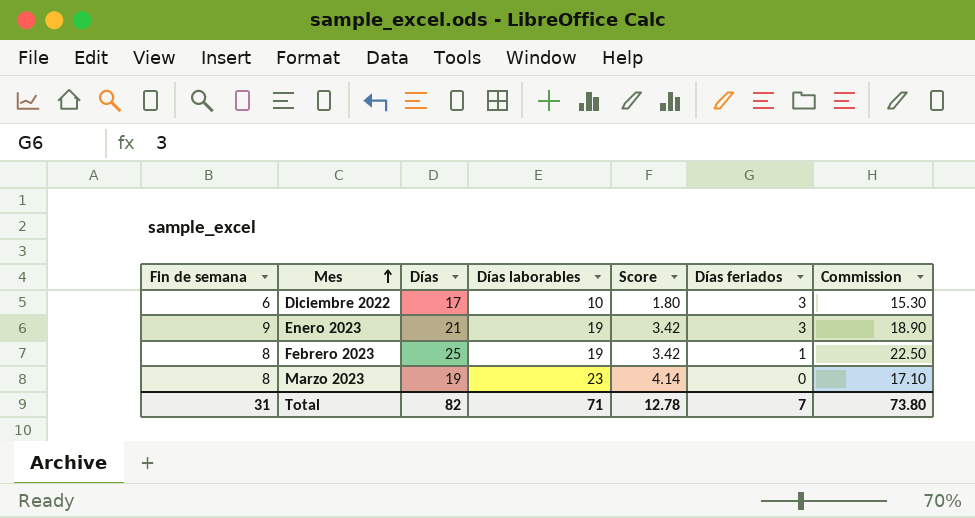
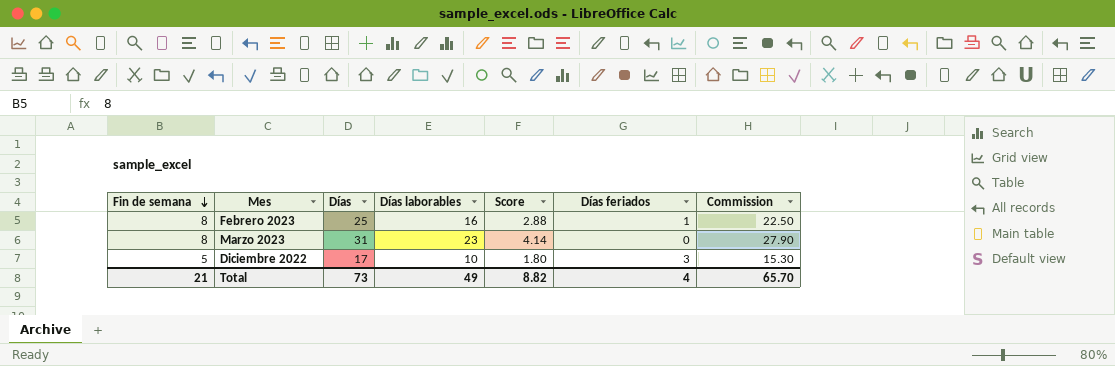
row order: Mes ascending -> Fin de semana descending
row Enero 2023: 9 | 21 | 19 | 3.42 | 3 | 18.90 -> none
Febrero 2023 | Días laborables: 19 -> 16
Febrero 2023 | Score: 3.42 -> 2.88
Marzo 2023 | Días: 19 -> 31
Marzo 2023 | Commission: 17.10 -> 27.90
Diciembre 2022 | Fin de semana: 6 -> 5
Total | Fin de semana: 31 -> 21
Total | Días: 82 -> 73
Total | Días laborables: 71 -> 49
Total | Score: 12.78 -> 8.82
Total | Días feriados: 7 -> 4
Total | Commission: 73.80 -> 65.70

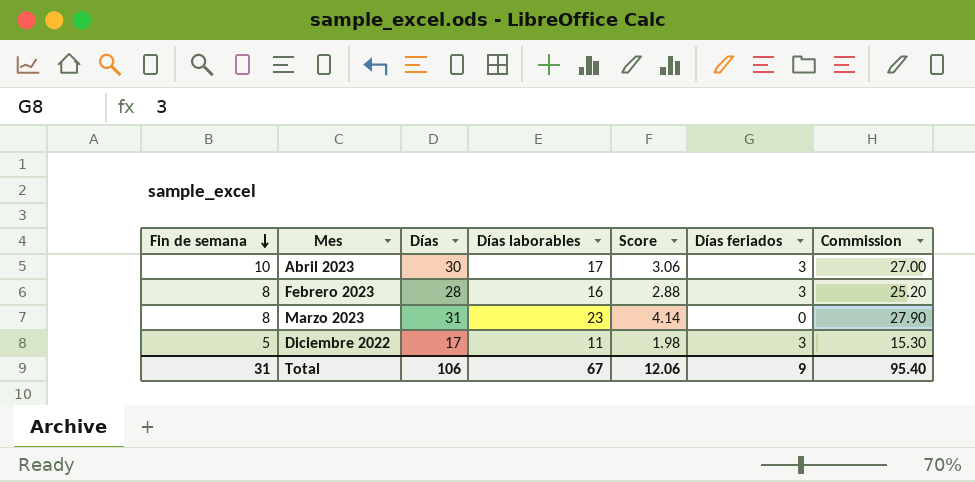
row Abril 2023: none -> 10 | 30 | 17 | 3.06 | 3 | 27.00
Febrero 2023 | Días: 25 -> 28
Febrero 2023 | Días feriados: 1 -> 3
Febrero 2023 | Commission: 22.50 -> 25.20
Diciembre 2022 | Días laborables: 10 -> 11
Diciembre 2022 | Score: 1.80 -> 1.98
Total | Fin de semana: 21 -> 31
Total | Días: 73 -> 106
Total | Días laborables: 49 -> 67
Total | Score: 8.82 -> 12.06
Total | Días feriados: 4 -> 9
Total | Commission: 65.70 -> 95.40

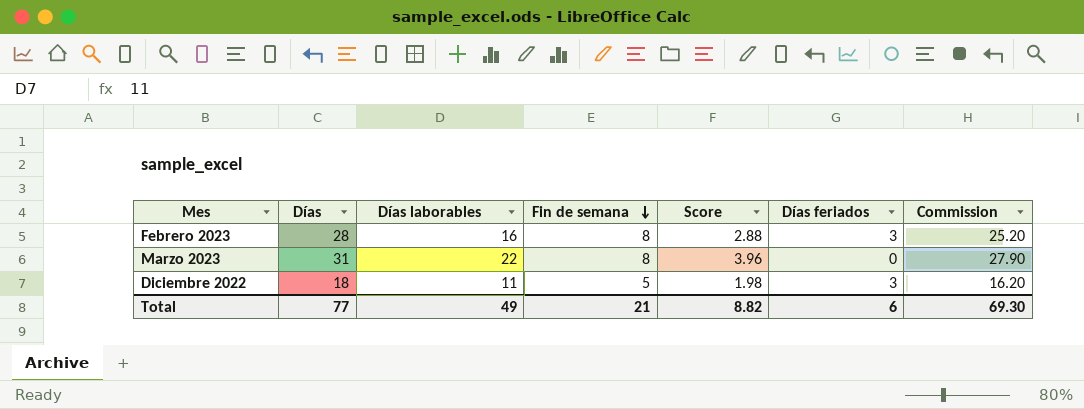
column Fin de semana | position: 1 -> 4
row Abril 2023: 10 | 30 | 17 | 3.06 | 3 | 27.00 -> none
Marzo 2023 | Días laborables: 23 -> 22
Marzo 2023 | Score: 4.14 -> 3.96
Diciembre 2022 | Días: 17 -> 18
Diciembre 2022 | Commission: 15.30 -> 16.20
Total | Días: 106 -> 77
Total | Días laborables: 67 -> 49
Total | Fin de semana: 31 -> 21
Total | Score: 12.06 -> 8.82
Total | Días feriados: 9 -> 6
Total | Commission: 95.40 -> 69.30

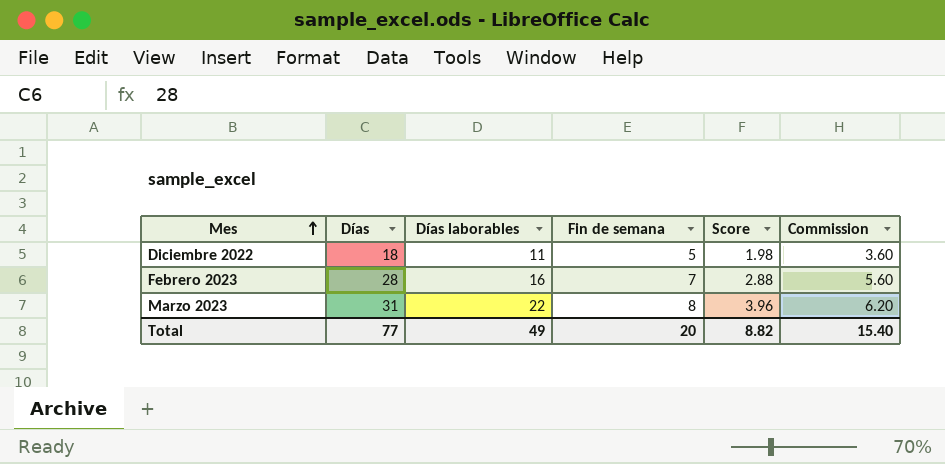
row order: Fin de semana descending -> Mes ascending
column Días feriados | position: 6 -> none
column Commission | formula: [Días] * 0.9 -> [Días] * 0.2
Febrero 2023 | Fin de semana: 8 -> 7
Total | Fin de semana: 21 -> 20
Total | Commission: 69.30 -> 15.40

